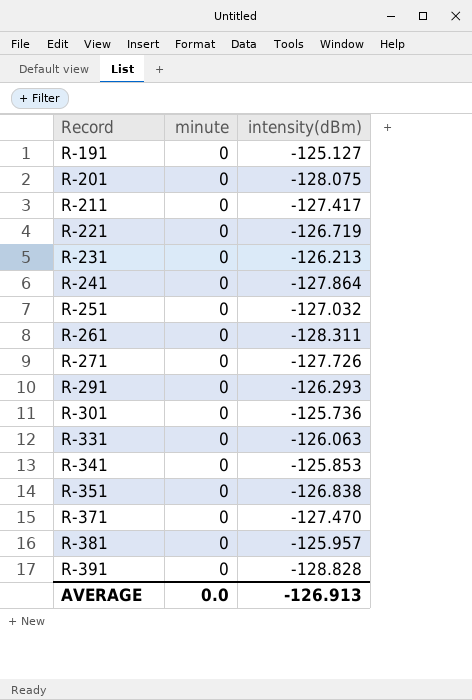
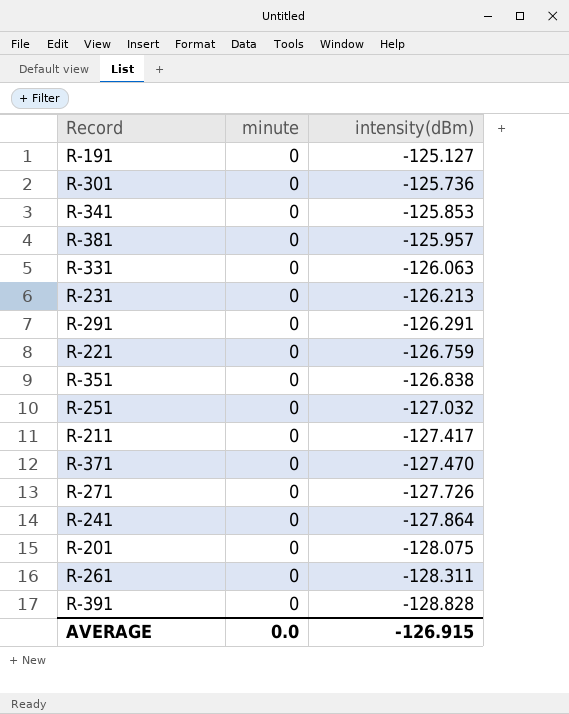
row order: Record ascending -> intensity(dBm) descending
R-291 | intensity(dBm): -126.293 -> -126.291
R-221 | intensity(dBm): -126.719 -> -126.759
AVERAGE | intensity(dBm): -126.913 -> -126.915

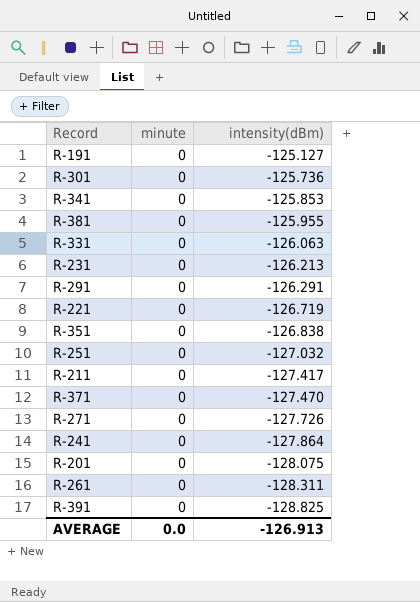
R-381 | intensity(dBm): -125.957 -> -125.955
R-221 | intensity(dBm): -126.759 -> -126.719
R-391 | intensity(dBm): -128.828 -> -128.825
AVERAGE | intensity(dBm): -126.915 -> -126.913

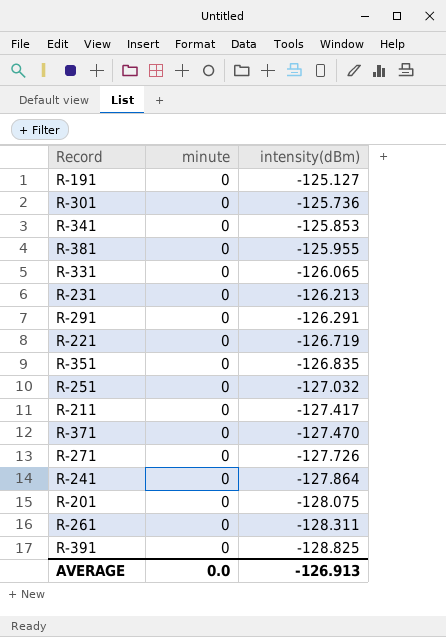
R-331 | intensity(dBm): -126.063 -> -126.065
R-351 | intensity(dBm): -126.838 -> -126.835

